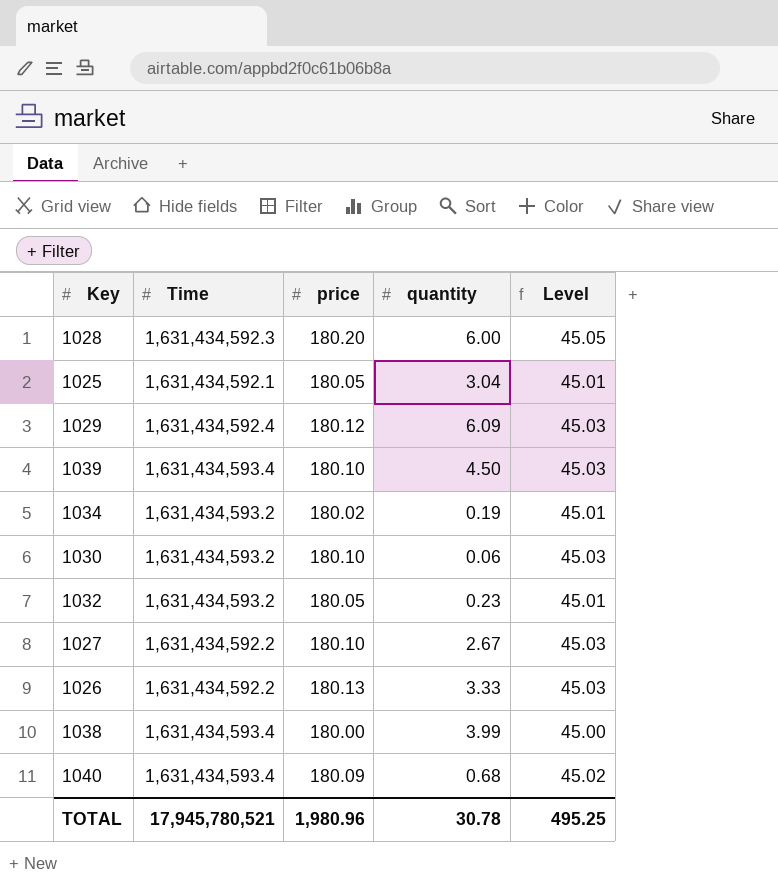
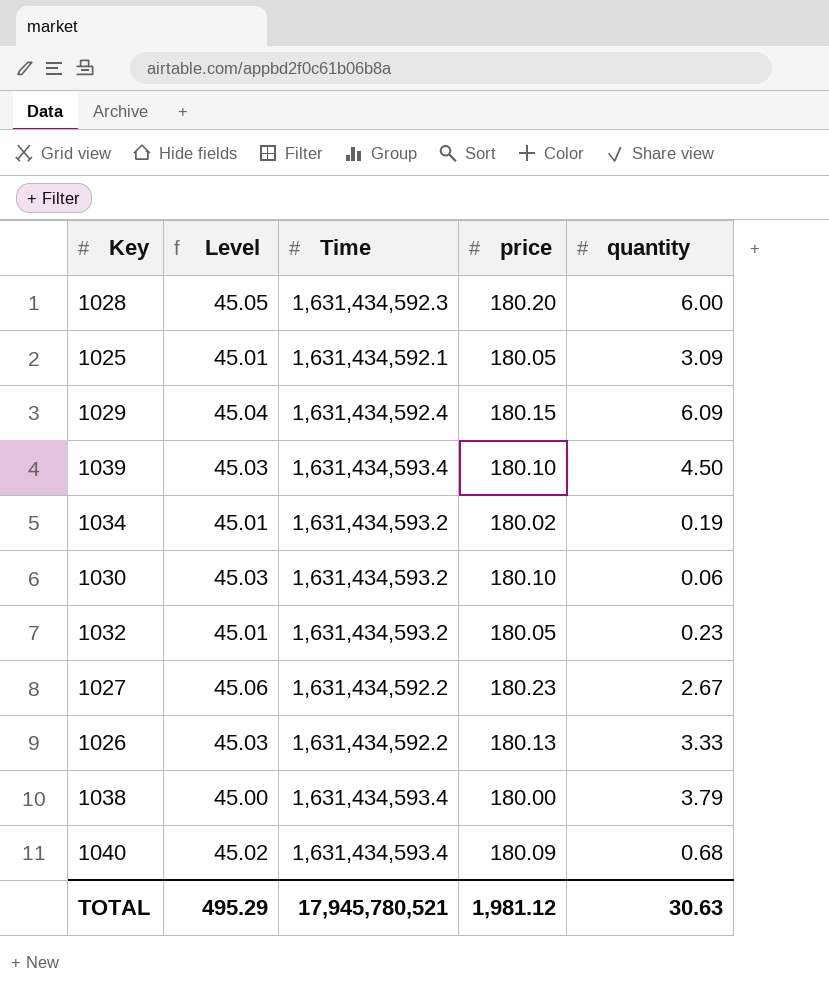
column Level | position: 5 -> 2
1025 | quantity: 3.04 -> 3.09
1029 | Level: 45.03 -> 45.04
1029 | price: 180.12 -> 180.15
1027 | Level: 45.03 -> 45.06
1027 | price: 180.10 -> 180.23
1038 | quantity: 3.99 -> 3.79
TOTAL | Level: 495.25 -> 495.29
TOTAL | price: 1,980.96 -> 1,981.12
TOTAL | quantity: 30.78 -> 30.63

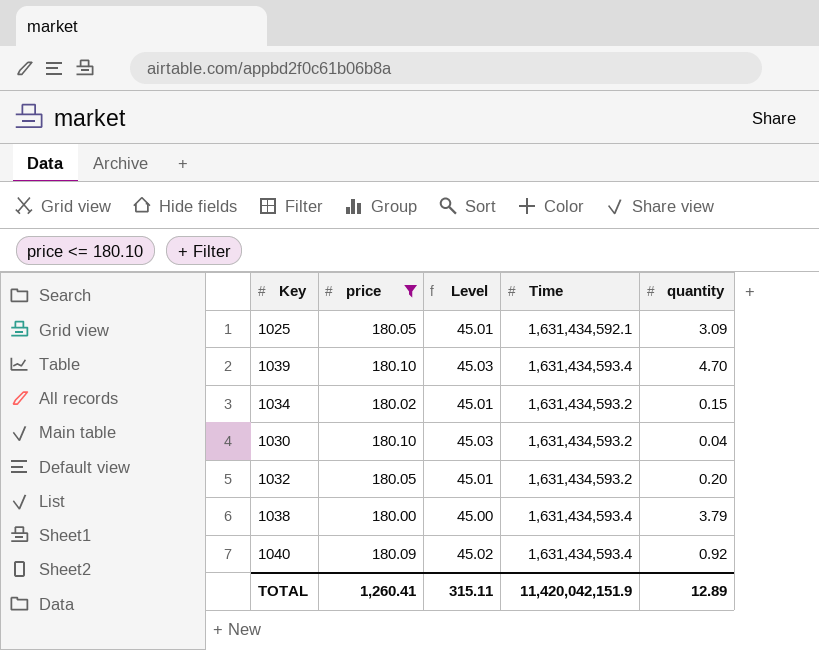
filter: none -> price <= 180.10
column price | position: 4 -> 2
1039 | quantity: 4.50 -> 4.70
1034 | quantity: 0.19 -> 0.15
1030 | quantity: 0.06 -> 0.04
1032 | quantity: 0.23 -> 0.20
1040 | quantity: 0.68 -> 0.92
TOTAL | price: 1,981.12 -> 1,260.41
TOTAL | Level: 495.29 -> 315.11
TOTAL | Time: 17,945,780,521 -> 11,420,042,151.9
TOTAL | quantity: 30.63 -> 12.89

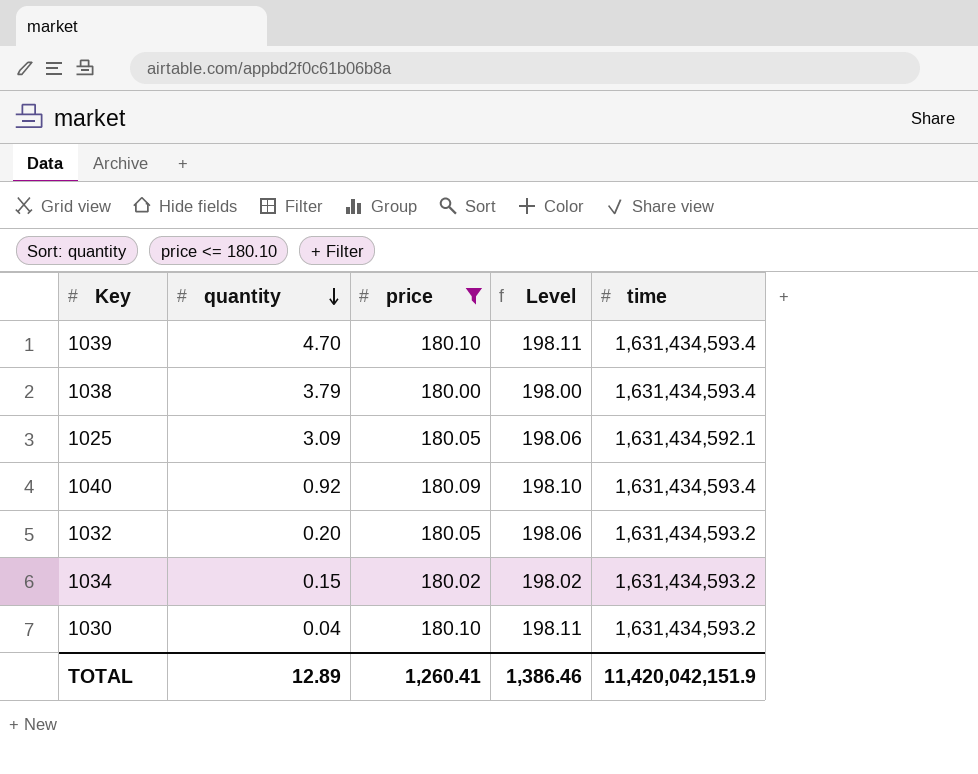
row order: none -> quantity descending
column quantity | position: 5 -> 2
column Level | formula: [price] * 0.25 -> [price] * 1.1
column name: Time -> time
TOTAL | Level: 315.11 -> 1,386.46

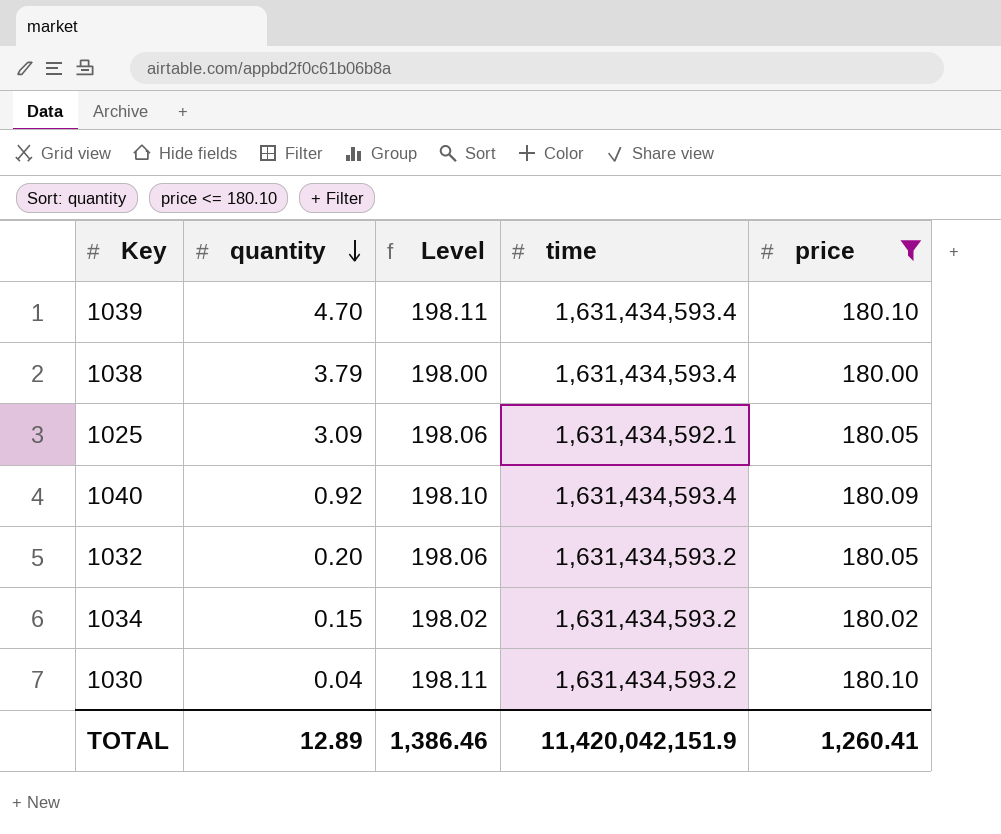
column price | position: 3 -> 5

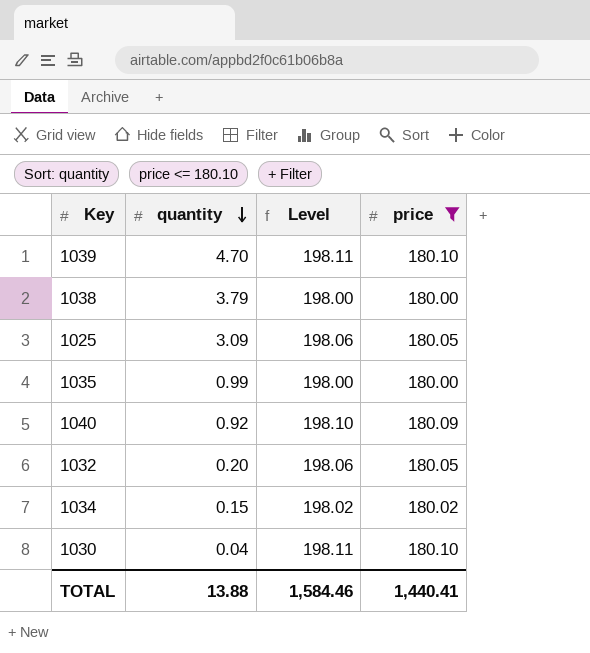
column time | position: 4 -> none
row 1035: none -> 0.99 | 198.00 | 180.00
TOTAL | quantity: 12.89 -> 13.88
TOTAL | Level: 1,386.46 -> 1,584.46
TOTAL | price: 1,260.41 -> 1,440.41

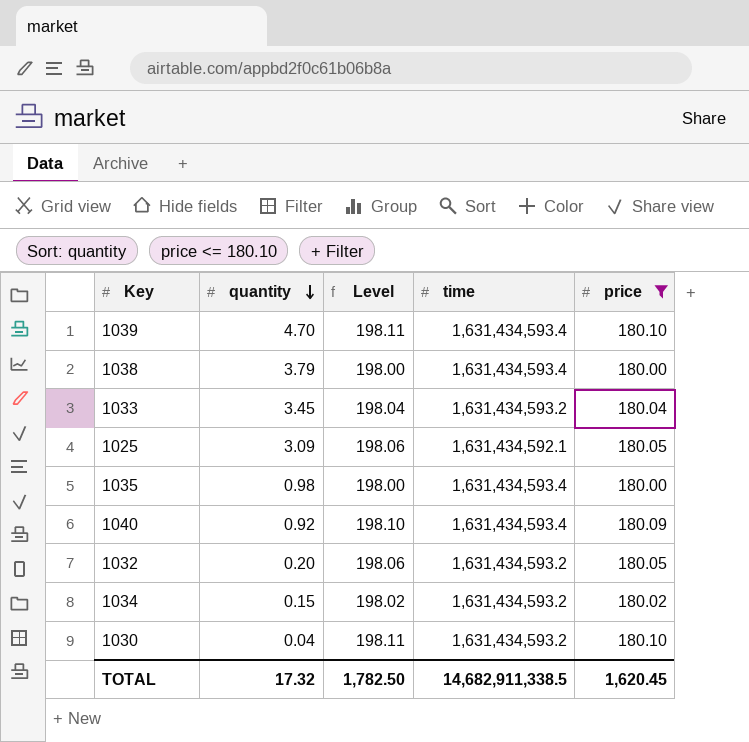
column time | position: none -> 4
row 1033: none -> 3.45 | 198.04 | 1,631,434,593.2 | 180.04
1035 | quantity: 0.99 -> 0.98
TOTAL | quantity: 13.88 -> 17.32
TOTAL | Level: 1,584.46 -> 1,782.50
TOTAL | price: 1,440.41 -> 1,620.45

